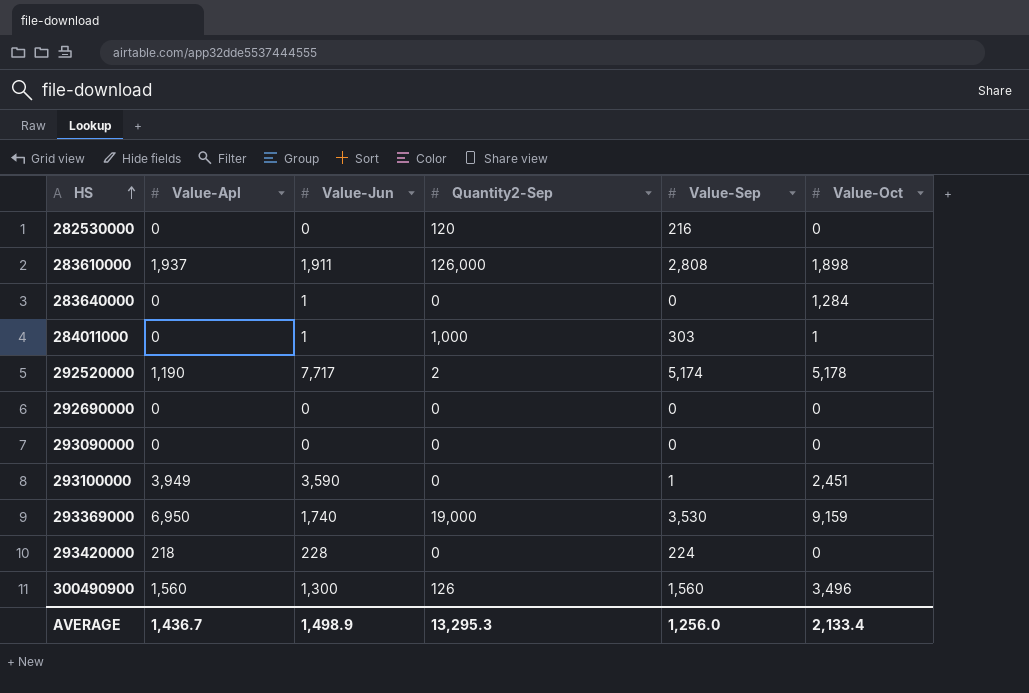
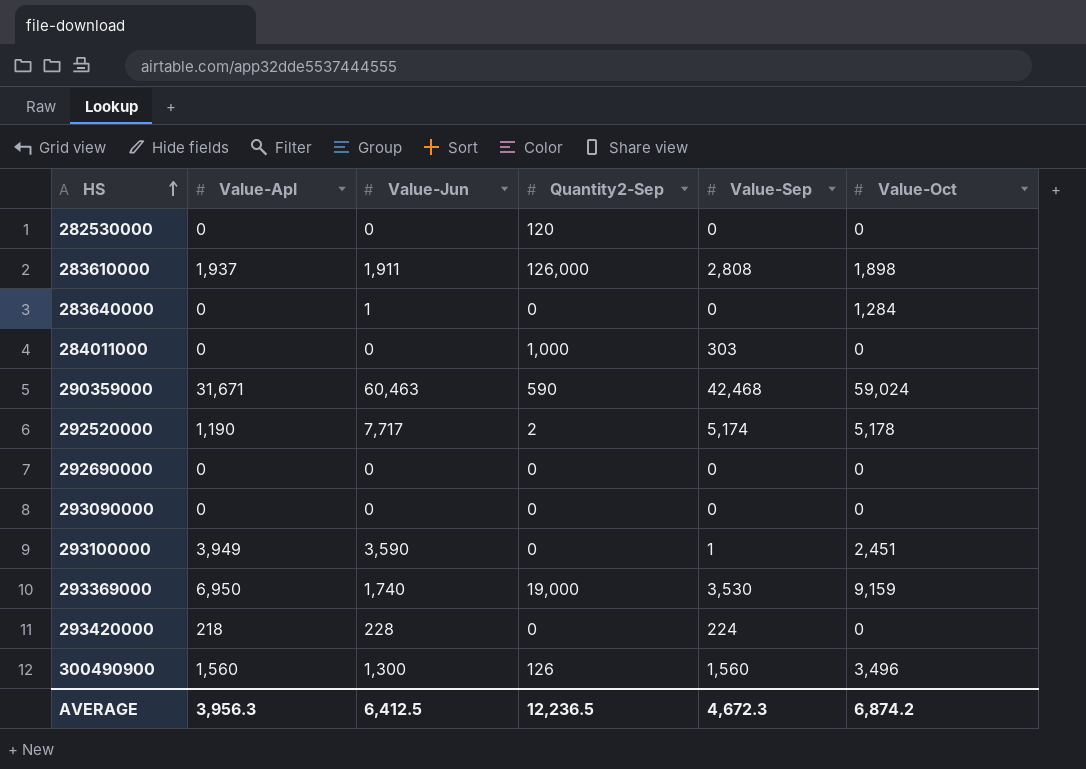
282530000 | Value-Sep: 216 -> 0
284011000 | Value-Jun: 1 -> 0
284011000 | Value-Oct: 1 -> 0
row 290359000: none -> 31,671 | 60,463 | 590 | 42,468 | 59,024
AVERAGE | Value-Apl: 1,436.7 -> 3,956.3
AVERAGE | Value-Jun: 1,498.9 -> 6,412.5
AVERAGE | Quantity2-Sep: 13,295.3 -> 12,236.5
AVERAGE | Value-Sep: 1,256.0 -> 4,672.3
AVERAGE | Value-Oct: 2,133.4 -> 6,874.2

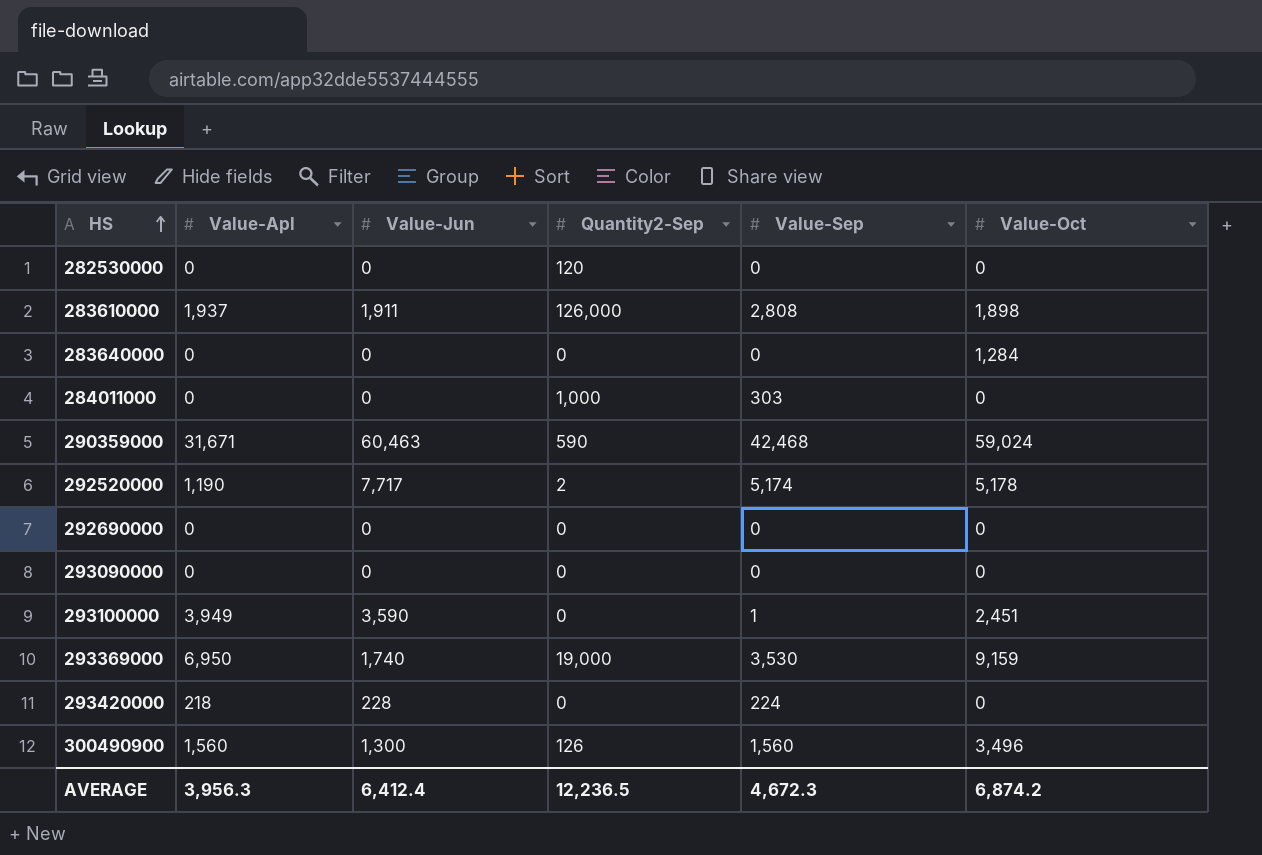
283640000 | Value-Jun: 1 -> 0
AVERAGE | Value-Jun: 6,412.5 -> 6,412.4

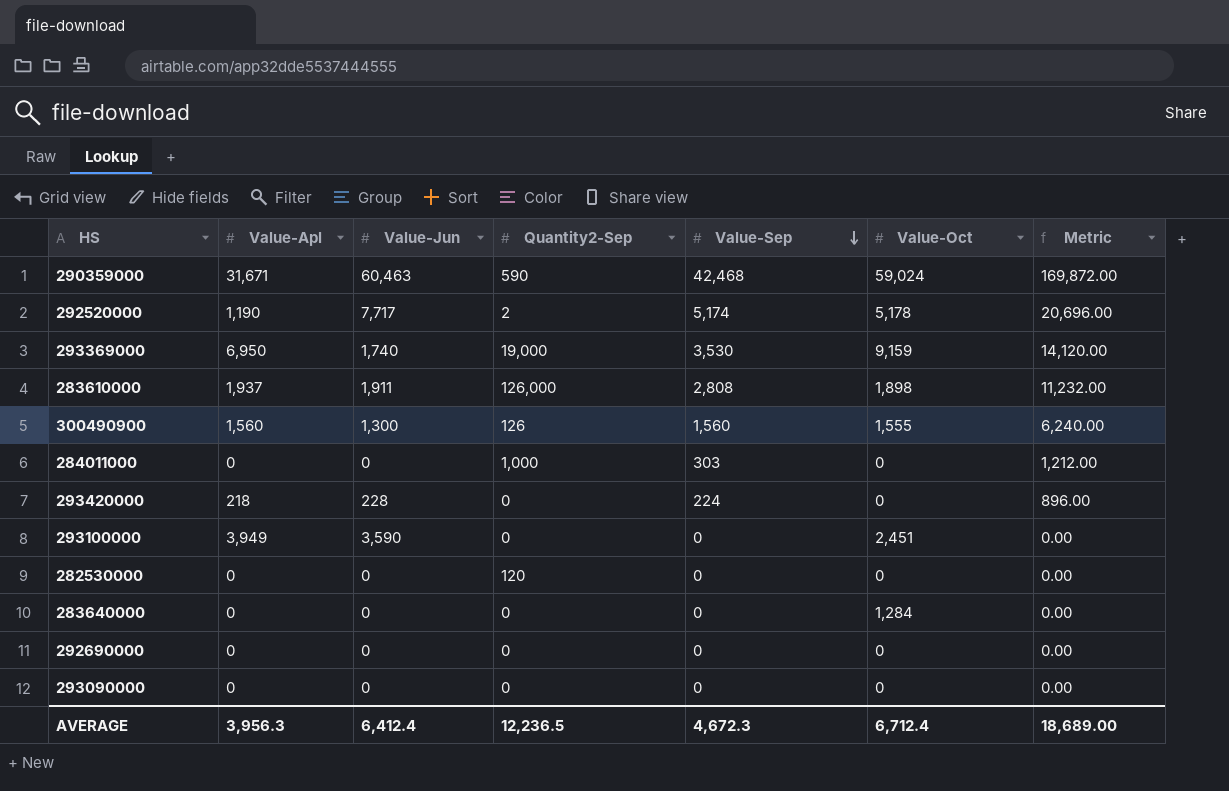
row order: HS ascending -> Value-Sep descending
column Metric | formula: none -> [Value-Sep] * 4
300490900 | Value-Oct: 3,496 -> 1,555
293100000 | Value-Sep: 1 -> 0
AVERAGE | Value-Oct: 6,874.2 -> 6,712.4

